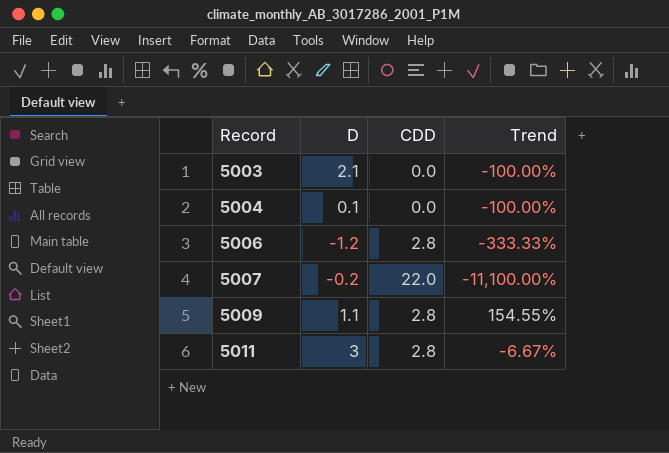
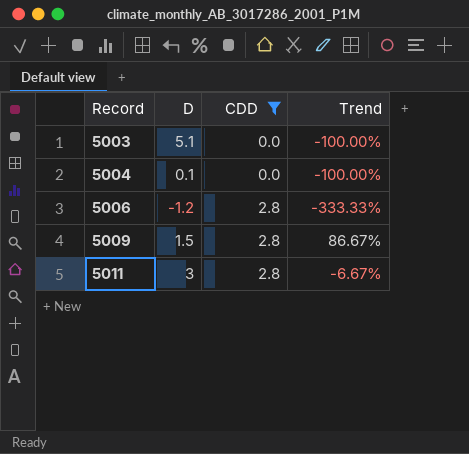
filter: none -> CDD != 22.0
5003 | D: 2.1 -> 5.1
5009 | D: 1.1 -> 1.5
5009 | Trend: 154.55% -> 86.67%

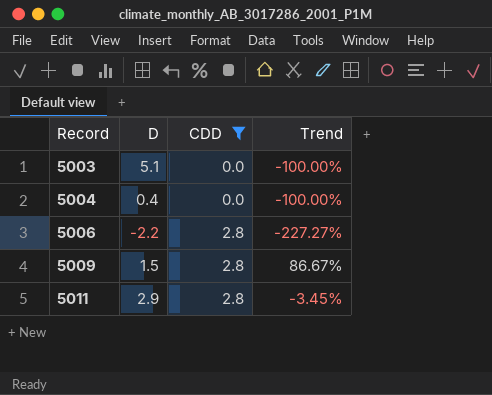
5004 | D: 0.1 -> 0.4
5006 | D: -1.2 -> -2.2
5006 | Trend: -333.33% -> -227.27%
5011 | D: 3 -> 2.9
5011 | Trend: -6.67% -> -3.45%

